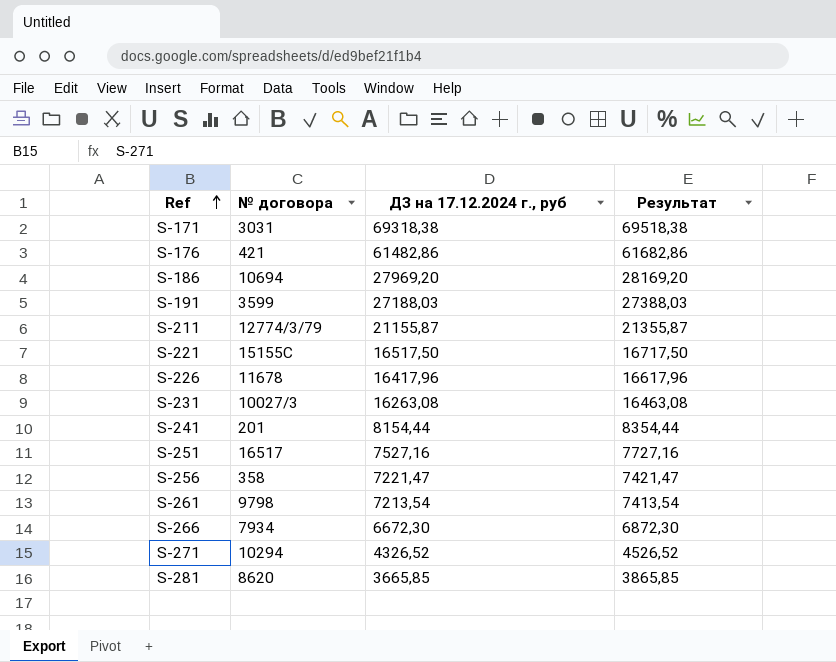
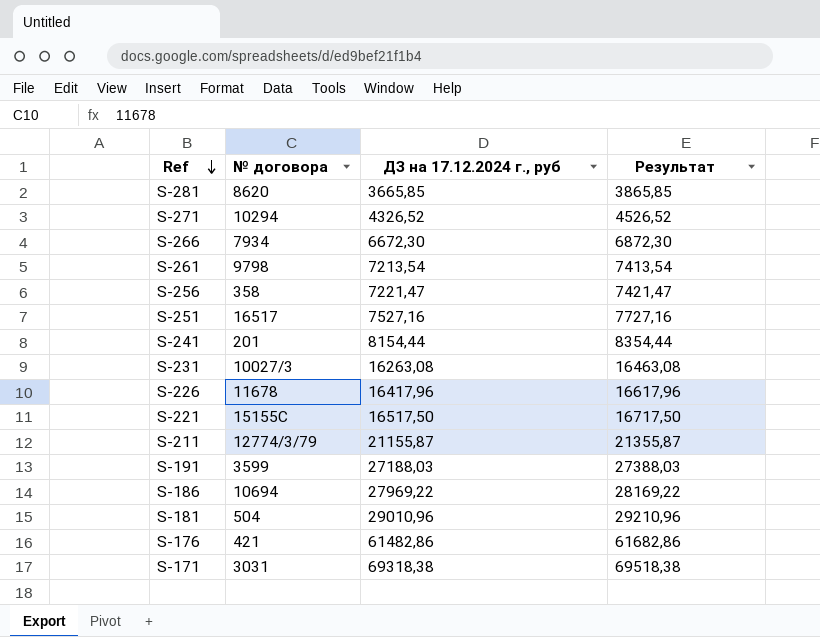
row order: Ref ascending -> Ref descending
S-186 | ДЗ на 17.12.2024 г., руб: 27969,20 -> 27969,22
S-186 | Результат: 28169,20 -> 28169,22
row S-181: none -> 504 | 29010,96 | 29210,96

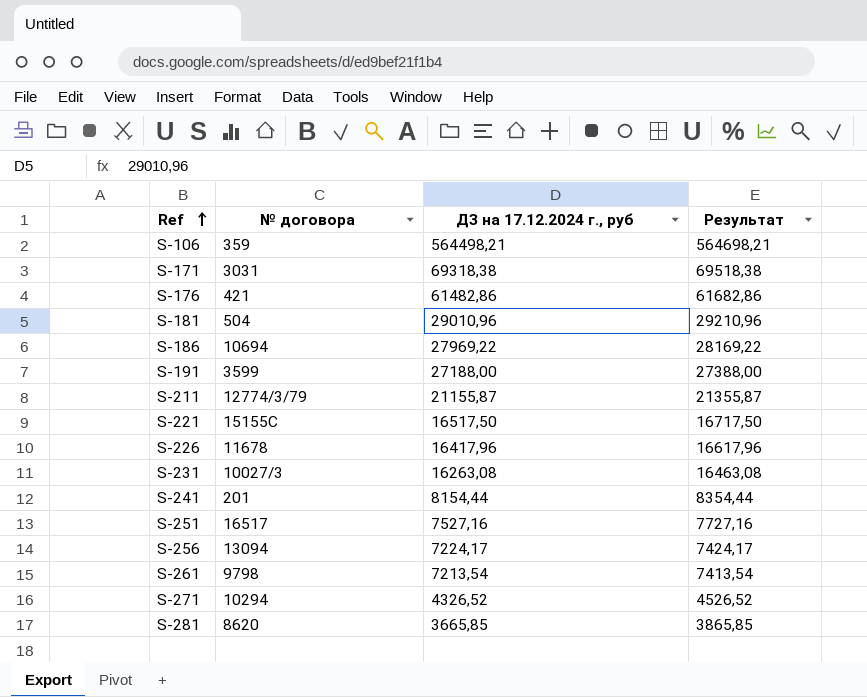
row order: Ref descending -> Ref ascending
row S-266: 7934 | 6672,30 | 6872,30 -> none
row S-106: none -> 359 | 564498,21 | 564698,21
S-191 | ДЗ на 17.12.2024 г., руб: 27188,03 -> 27188,00
S-191 | Результат: 27388,03 -> 27388,00
S-256 | № договора: 358 -> 13094
S-256 | ДЗ на 17.12.2024 г., руб: 7221,47 -> 7224,17
S-256 | Результат: 7421,47 -> 7424,17

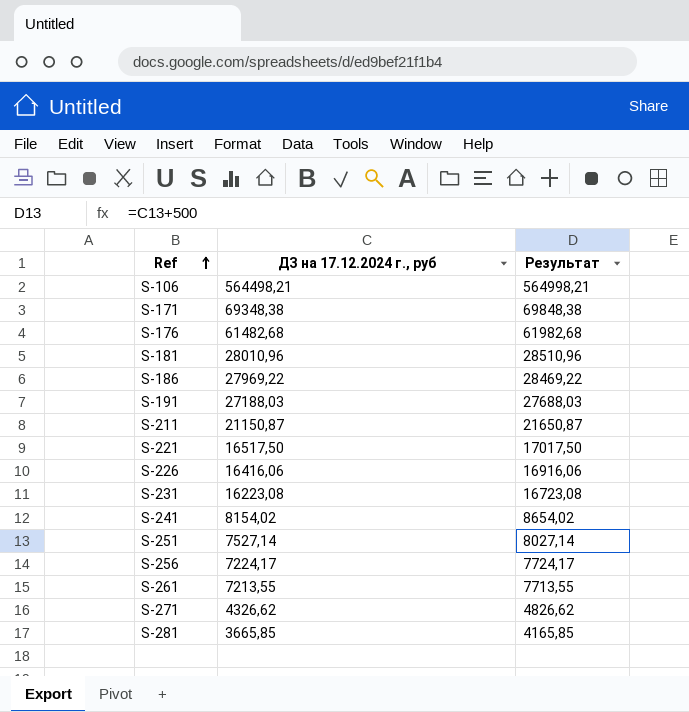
column № договора | position: 2 -> none
column Результат | formula: [ДЗ на 17.12.2024 г., руб] + 200 -> [ДЗ на 17.12.2024 г., руб] + 500
S-171 | ДЗ на 17.12.2024 г., руб: 69318,38 -> 69348,38
S-176 | ДЗ на 17.12.2024 г., руб: 61482,86 -> 61482,68
S-181 | ДЗ на 17.12.2024 г., руб: 29010,96 -> 28010,96
S-191 | ДЗ на 17.12.2024 г., руб: 27188,00 -> 27188,03
S-211 | ДЗ на 17.12.2024 г., руб: 21155,87 -> 21150,87
S-226 | ДЗ на 17.12.2024 г., руб: 16417,96 -> 16416,06
S-231 | ДЗ на 17.12.2024 г., руб: 16263,08 -> 16223,08
S-241 | ДЗ на 17.12.2024 г., руб: 8154,44 -> 8154,02
S-251 | ДЗ на 17.12.2024 г., руб: 7527,16 -> 7527,14
S-261 | ДЗ на 17.12.2024 г., руб: 7213,54 -> 7213,55
S-271 | ДЗ на 17.12.2024 г., руб: 4326,52 -> 4326,62

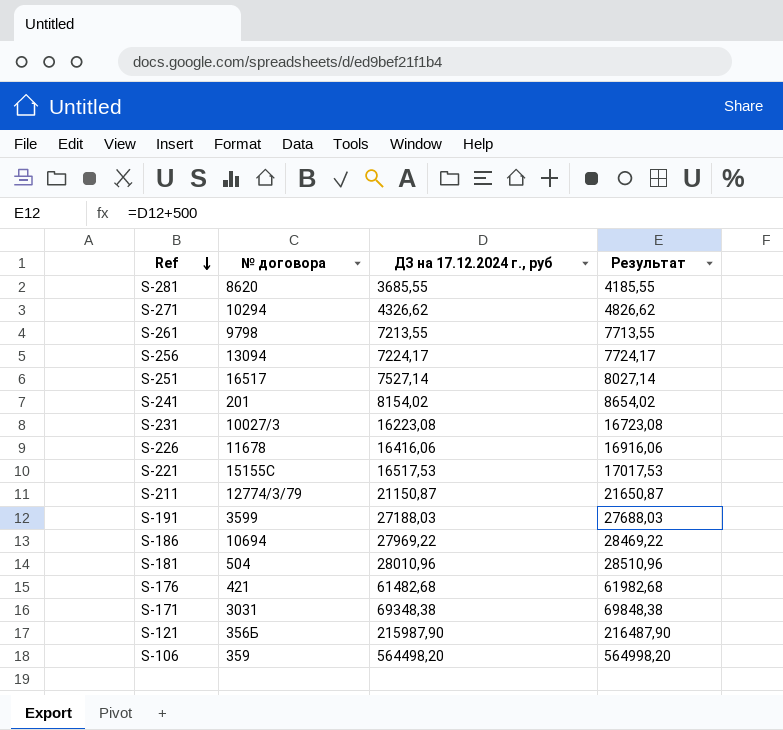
row order: Ref ascending -> Ref descending
column № договора | position: none -> 2
S-281 | ДЗ на 17.12.2024 г., руб: 3665,85 -> 3685,55
S-281 | Результат: 4165,85 -> 4185,55
S-221 | ДЗ на 17.12.2024 г., руб: 16517,50 -> 16517,53
S-221 | Результат: 17017,50 -> 17017,53
row S-121: none -> 356Б | 215987,90 | 216487,90
S-106 | ДЗ на 17.12.2024 г., руб: 564498,21 -> 564498,20
S-106 | Результат: 564998,21 -> 564998,20

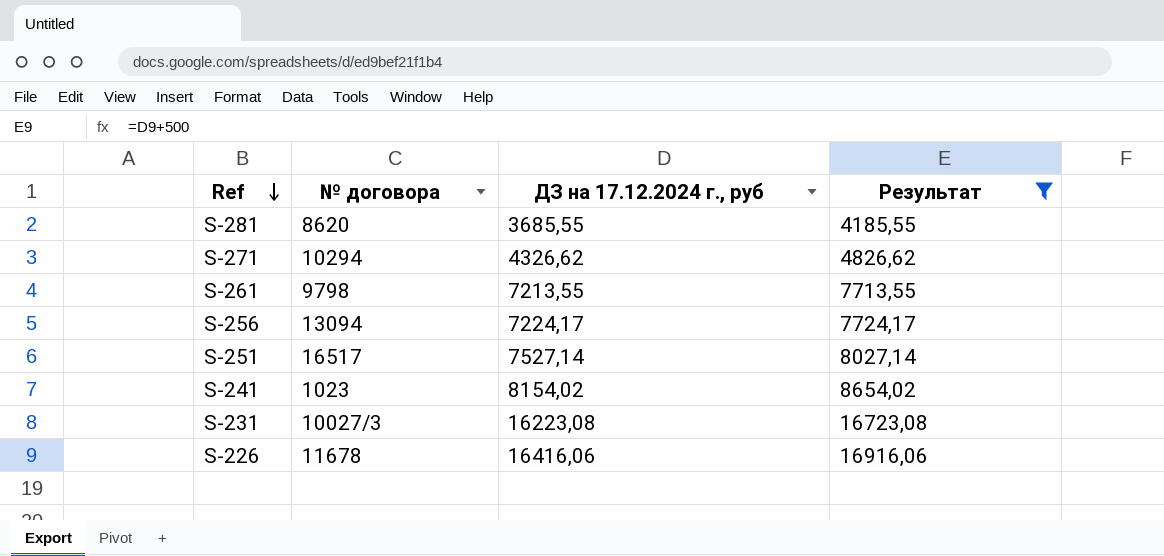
filter: none -> Результат <= 16916,06
S-241 | № договора: 201 -> 1023

